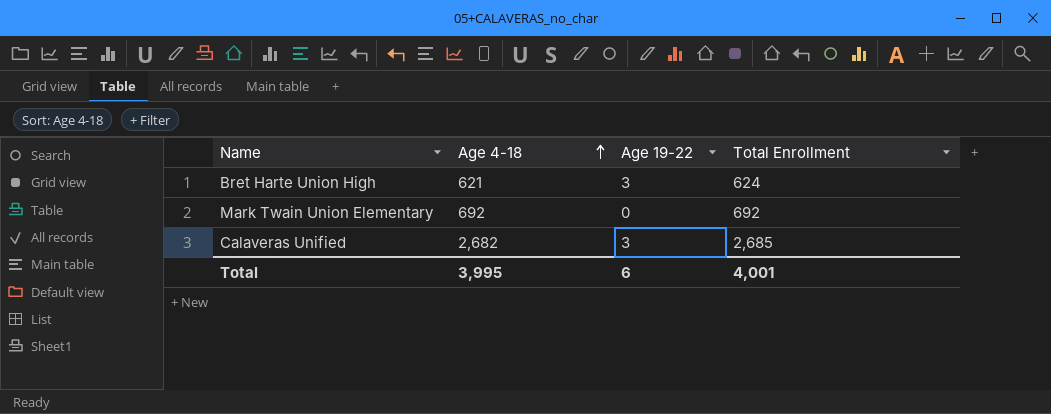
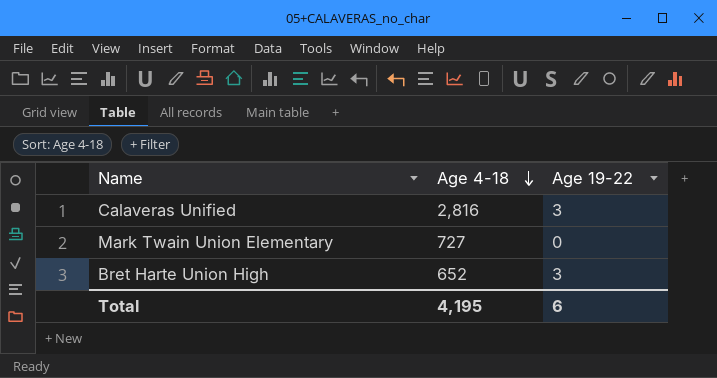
row order: Age 4-18 ascending -> Age 4-18 descending
column Total Enrollment | formula: [Age 4-18] + [Age 19-22] -> none
Calaveras Unified | Age 4-18: 2,682 -> 2,816
Mark Twain Union Elementary | Age 4-18: 692 -> 727
Bret Harte Union High | Age 4-18: 621 -> 652
Total | Age 4-18: 3,995 -> 4,195

